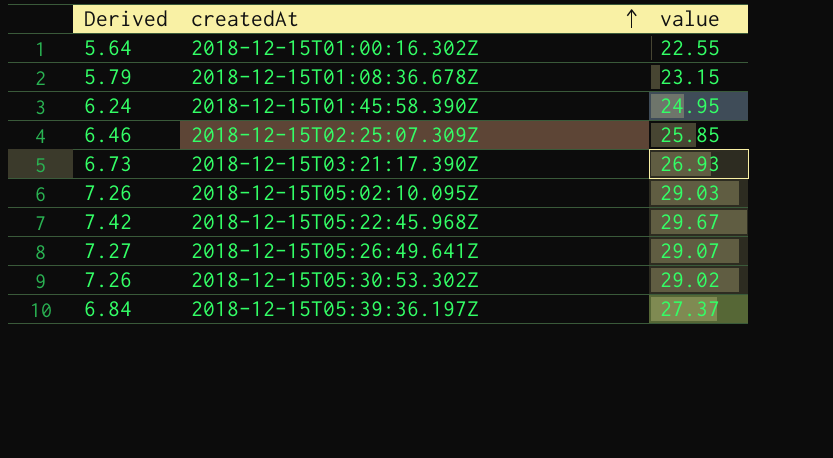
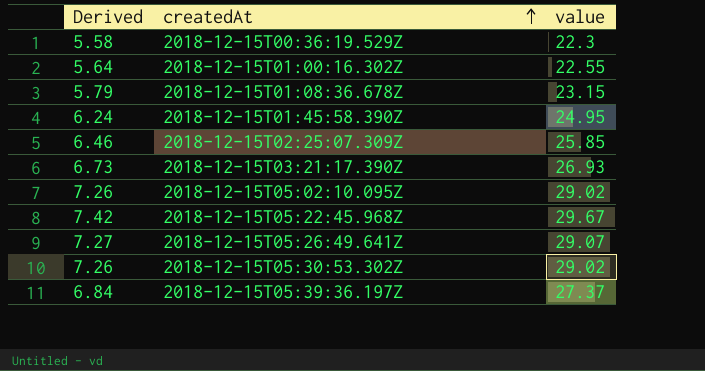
row 2018-12-15T00:36:19.529Z: none -> 5.58 | 22.3
2018-12-15T05:02:10.095Z | value: 29.03 -> 29.02

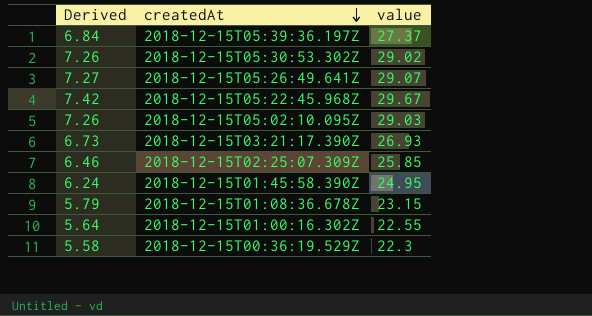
row order: createdAt ascending -> createdAt descending
2018-12-15T05:02:10.095Z | value: 29.02 -> 29.03

